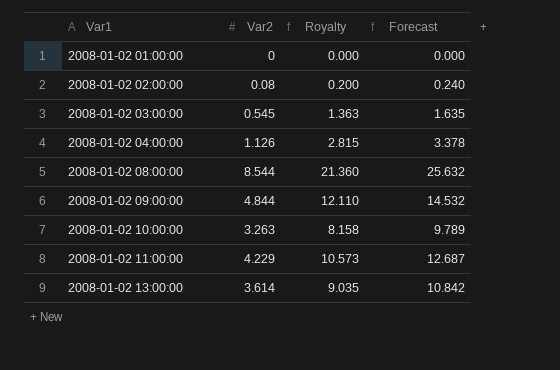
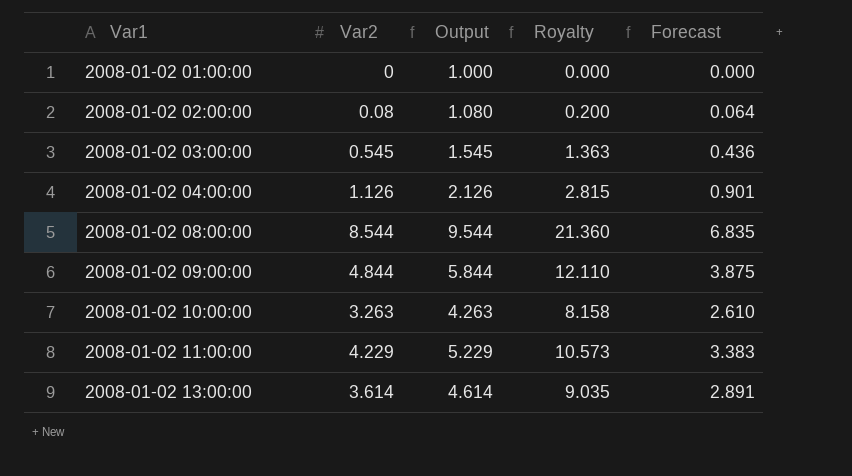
column Output | formula: none -> [Var2] + 1
column Forecast | formula: [Var2] * 3 -> [Var2] * 0.8

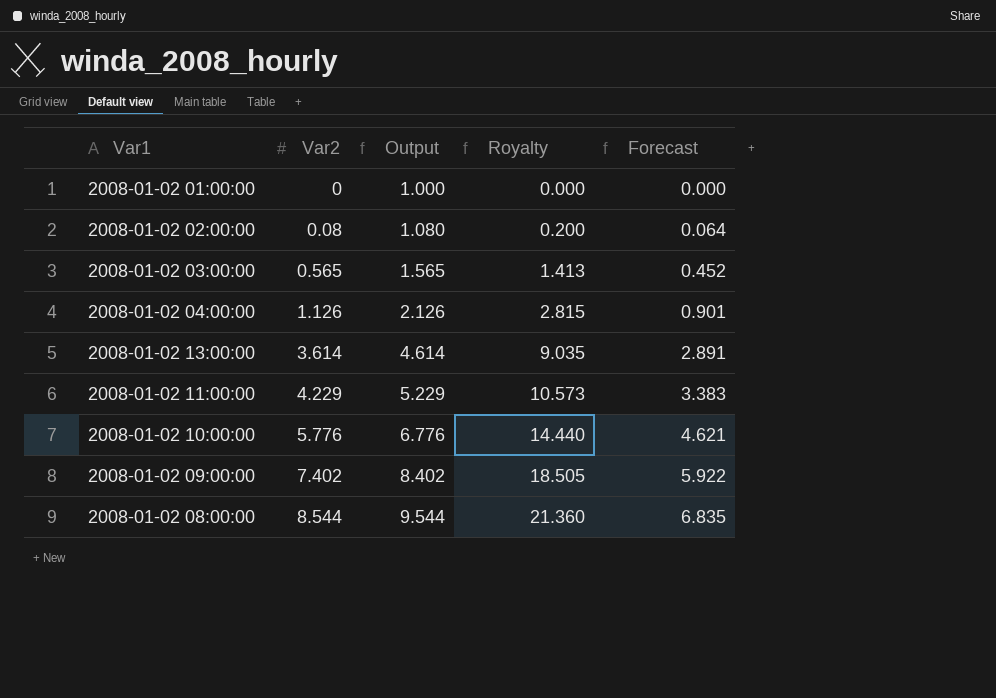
row order: Var1 ascending -> Var2 ascending
2008-01-02 03:00:00 | Var2: 0.545 -> 0.565
2008-01-02 03:00:00 | Output: 1.545 -> 1.565
2008-01-02 03:00:00 | Royalty: 1.363 -> 1.413
2008-01-02 03:00:00 | Forecast: 0.436 -> 0.452
2008-01-02 10:00:00 | Var2: 3.263 -> 5.776
2008-01-02 10:00:00 | Output: 4.263 -> 6.776
2008-01-02 10:00:00 | Royalty: 8.158 -> 14.440
2008-01-02 10:00:00 | Forecast: 2.610 -> 4.621
2008-01-02 09:00:00 | Var2: 4.844 -> 7.402
2008-01-02 09:00:00 | Output: 5.844 -> 8.402
2008-01-02 09:00:00 | Royalty: 12.110 -> 18.505
2008-01-02 09:00:00 | Forecast: 3.875 -> 5.922

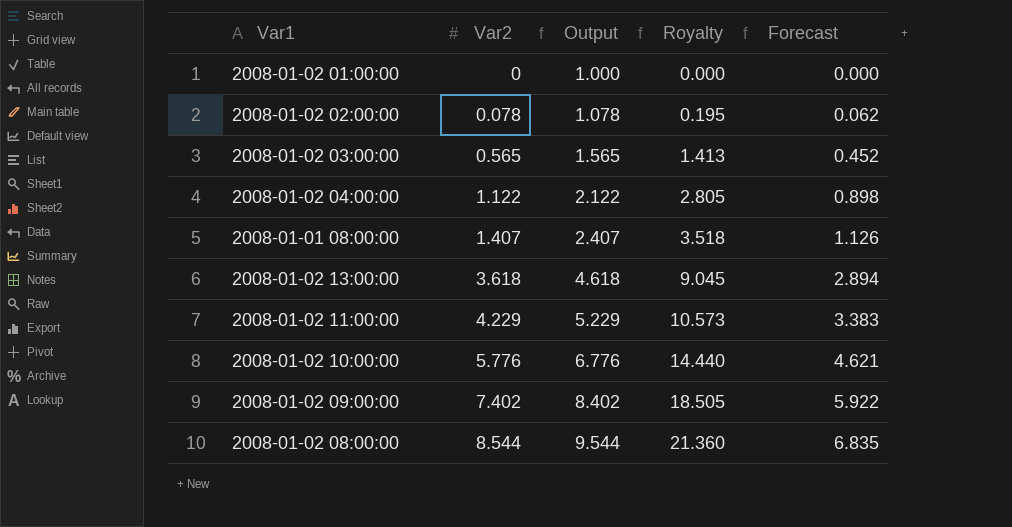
2008-01-02 02:00:00 | Var2: 0.08 -> 0.078
2008-01-02 02:00:00 | Output: 1.080 -> 1.078
2008-01-02 02:00:00 | Royalty: 0.200 -> 0.195
2008-01-02 02:00:00 | Forecast: 0.064 -> 0.062
2008-01-02 04:00:00 | Var2: 1.126 -> 1.122
2008-01-02 04:00:00 | Output: 2.126 -> 2.122
2008-01-02 04:00:00 | Royalty: 2.815 -> 2.805
2008-01-02 04:00:00 | Forecast: 0.901 -> 0.898
row 2008-01-01 08:00:00: none -> 1.407 | 2.407 | 3.518 | 1.126
2008-01-02 13:00:00 | Var2: 3.614 -> 3.618
2008-01-02 13:00:00 | Output: 4.614 -> 4.618
2008-01-02 13:00:00 | Royalty: 9.035 -> 9.045
2008-01-02 13:00:00 | Forecast: 2.891 -> 2.894

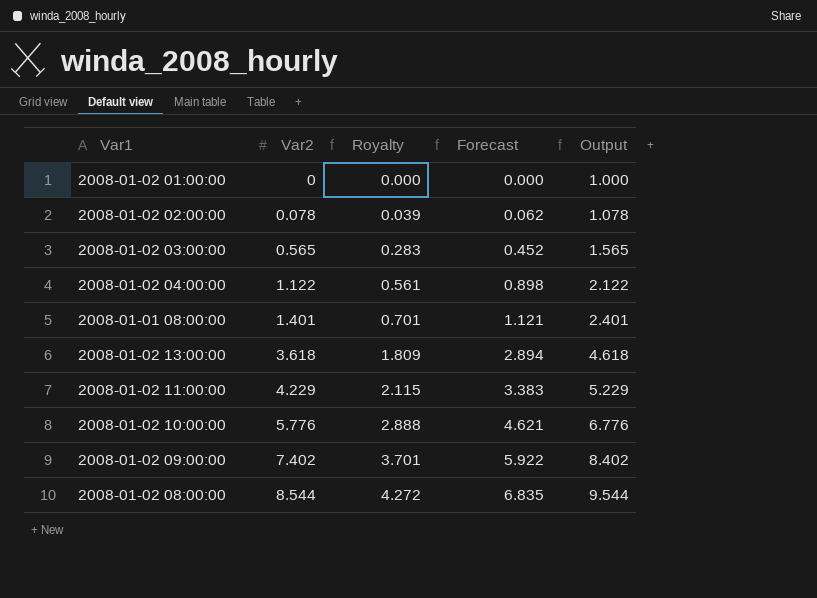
column Royalty | formula: [Var2] * 2.5 -> [Var2] * 0.5
column Output | position: 3 -> 5
2008-01-01 08:00:00 | Var2: 1.407 -> 1.401
2008-01-01 08:00:00 | Forecast: 1.126 -> 1.121
2008-01-01 08:00:00 | Output: 2.407 -> 2.401

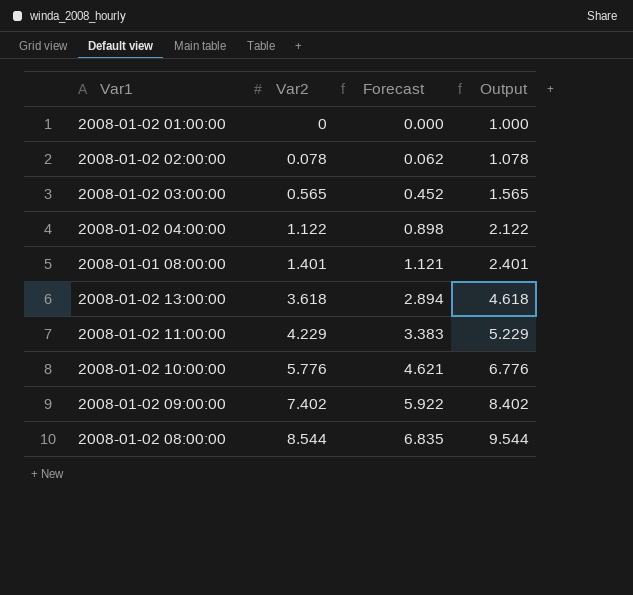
column Royalty | formula: [Var2] * 0.5 -> none

